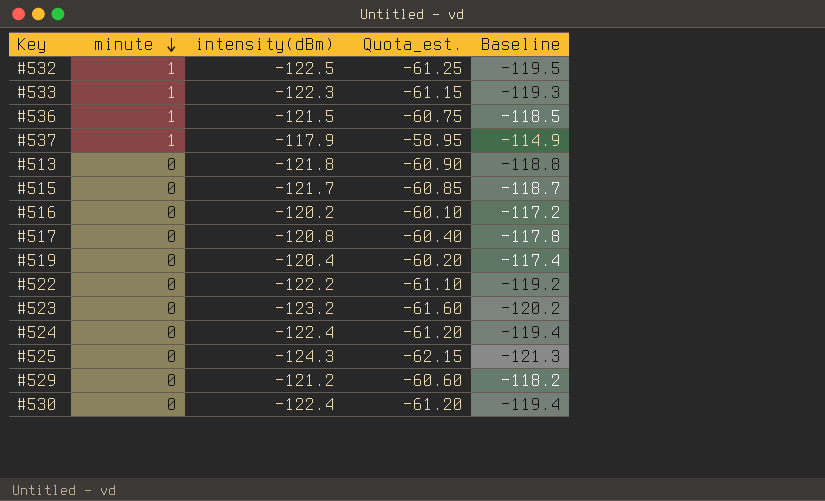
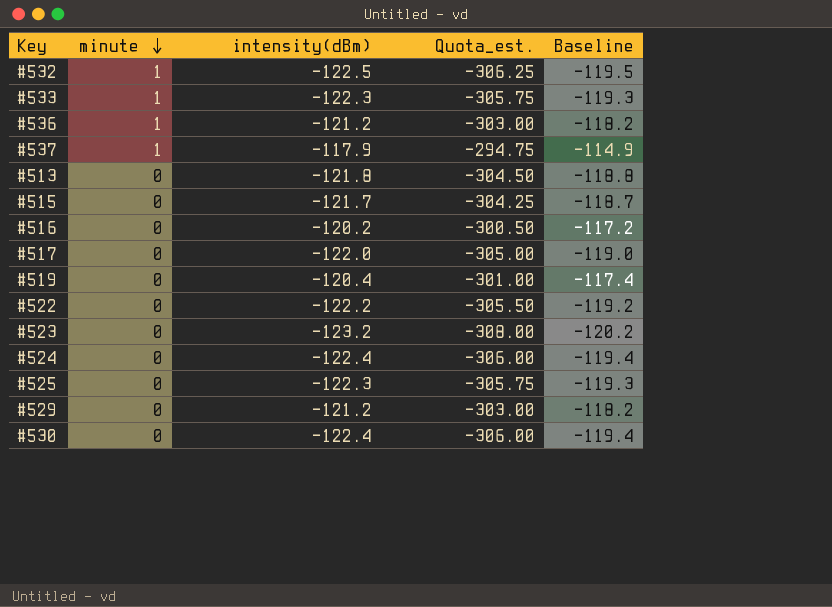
column Quota_est. | formula: [intensity(dBm)] * 0.5 -> [intensity(dBm)] * 2.5
#536 | intensity(dBm): -121.5 -> -121.2
#536 | Baseline: -118.5 -> -118.2
#517 | intensity(dBm): -120.8 -> -122.0
#517 | Baseline: -117.8 -> -119.0
#525 | intensity(dBm): -124.3 -> -122.3
#525 | Baseline: -121.3 -> -119.3

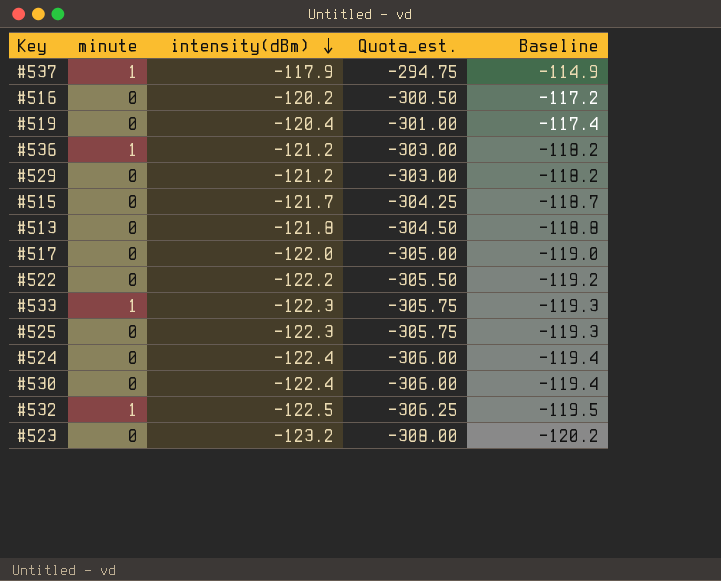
row order: minute descending -> intensity(dBm) descending

